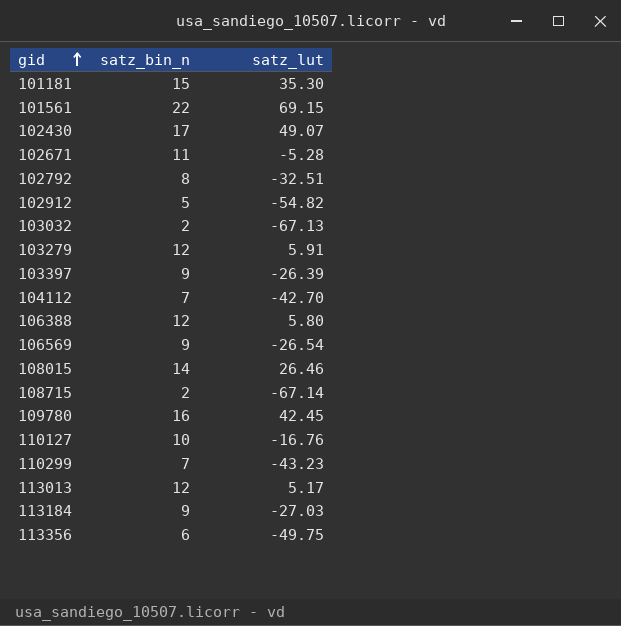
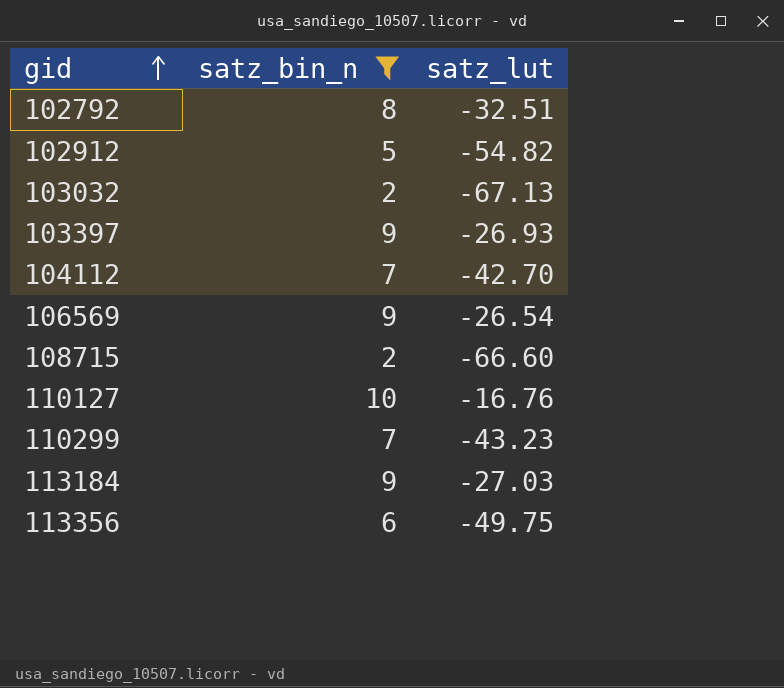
filter: none -> satz_bin_n <= 10
103397 | satz_lut: -26.39 -> -26.93
108715 | satz_lut: -67.14 -> -66.60

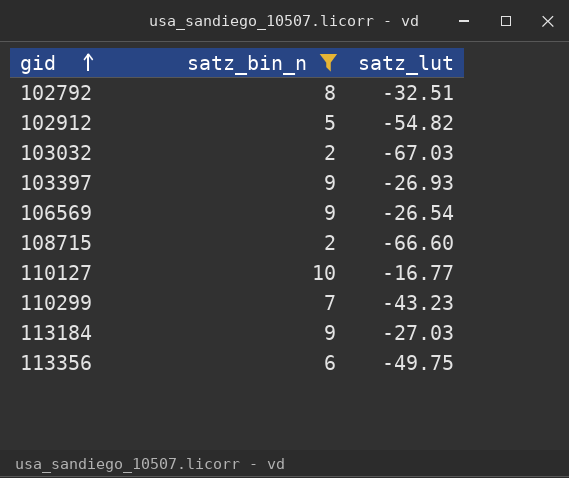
row 104112: 7 | -42.70 -> none
103032 | satz_lut: -67.13 -> -67.03
110127 | satz_lut: -16.76 -> -16.77

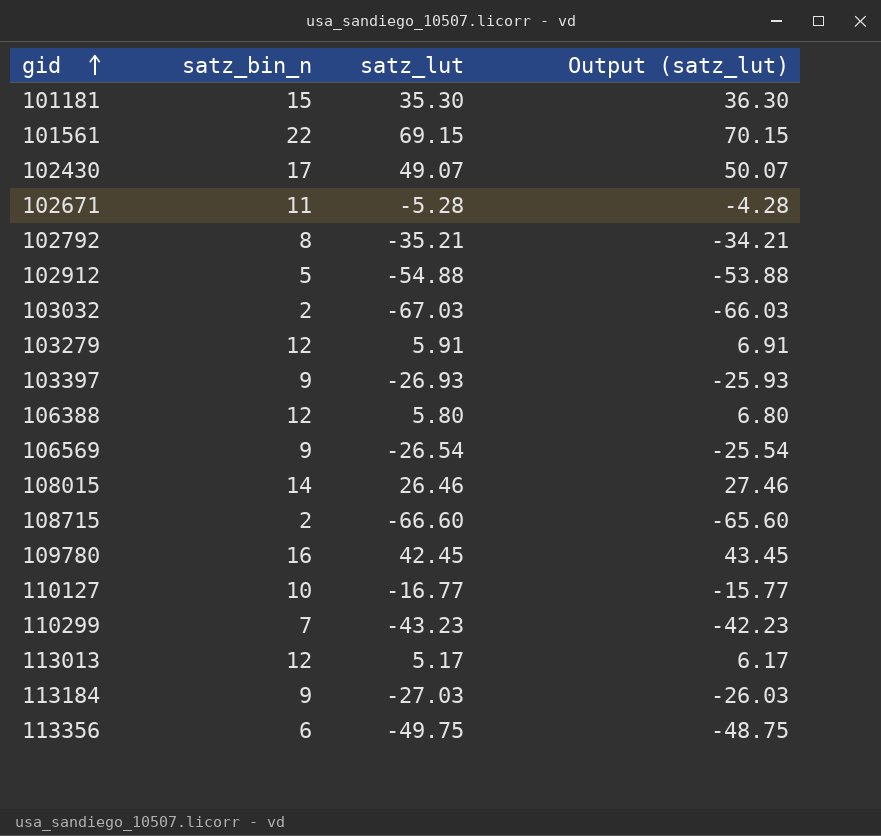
filter: satz_bin_n <= 10 -> none
column Output (satz_lut) | formula: none -> [satz_lut] + 1
102792 | satz_lut: -32.51 -> -35.21
102912 | satz_lut: -54.82 -> -54.88

